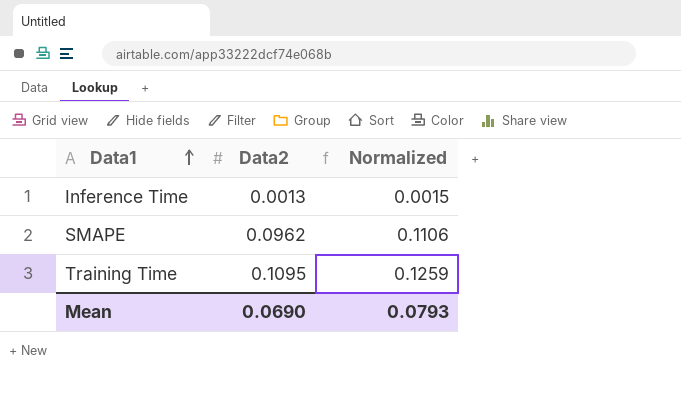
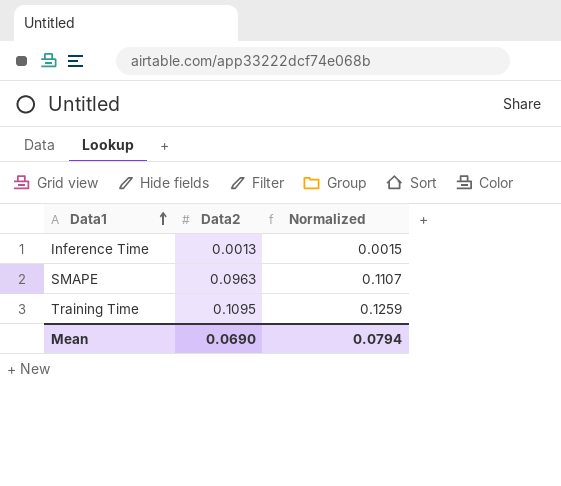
SMAPE | Data2: 0.0962 -> 0.0963
SMAPE | Normalized: 0.1106 -> 0.1107
Mean | Normalized: 0.0793 -> 0.0794

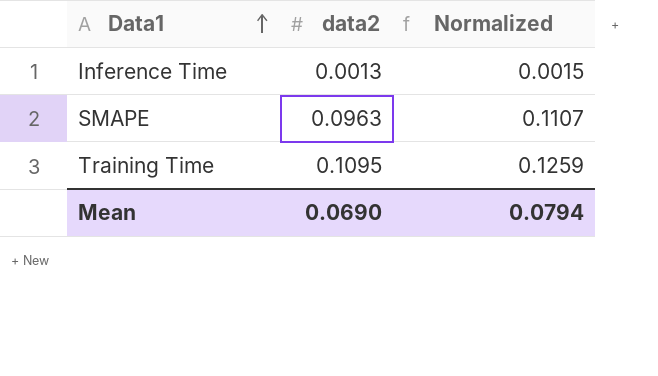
column name: Data2 -> data2

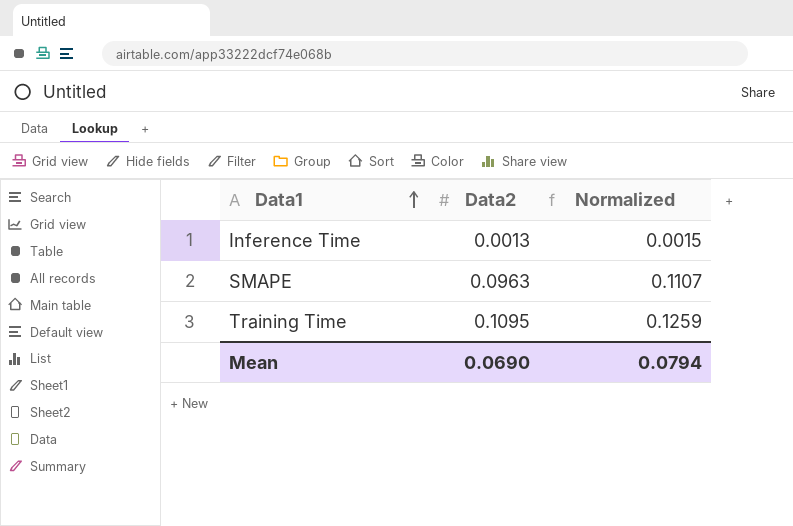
column name: data2 -> Data2

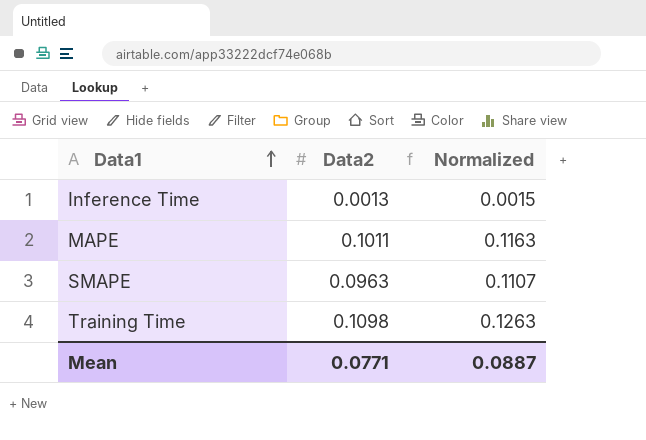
row MAPE: none -> 0.1011 | 0.1163
Training Time | Data2: 0.1095 -> 0.1098
Training Time | Normalized: 0.1259 -> 0.1263
Mean | Data2: 0.0690 -> 0.0771
Mean | Normalized: 0.0794 -> 0.0887

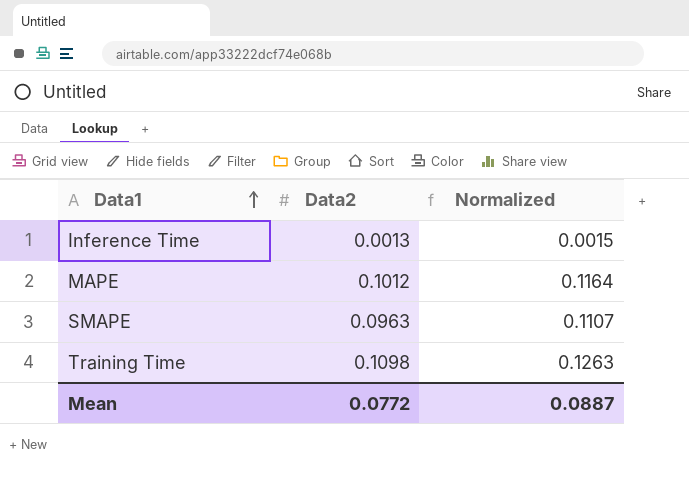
MAPE | Data2: 0.1011 -> 0.1012
MAPE | Normalized: 0.1163 -> 0.1164
Mean | Data2: 0.0771 -> 0.0772

